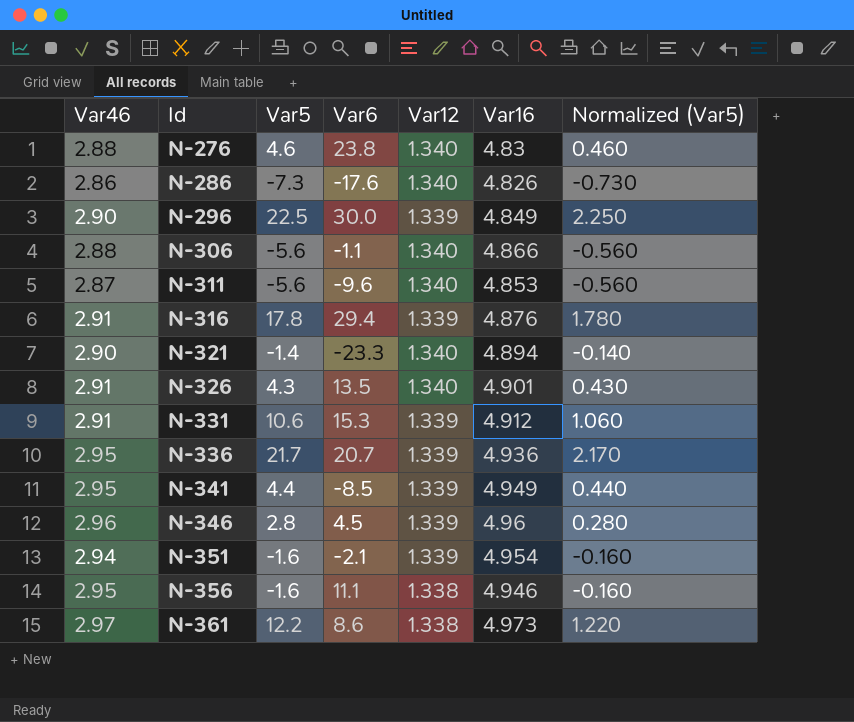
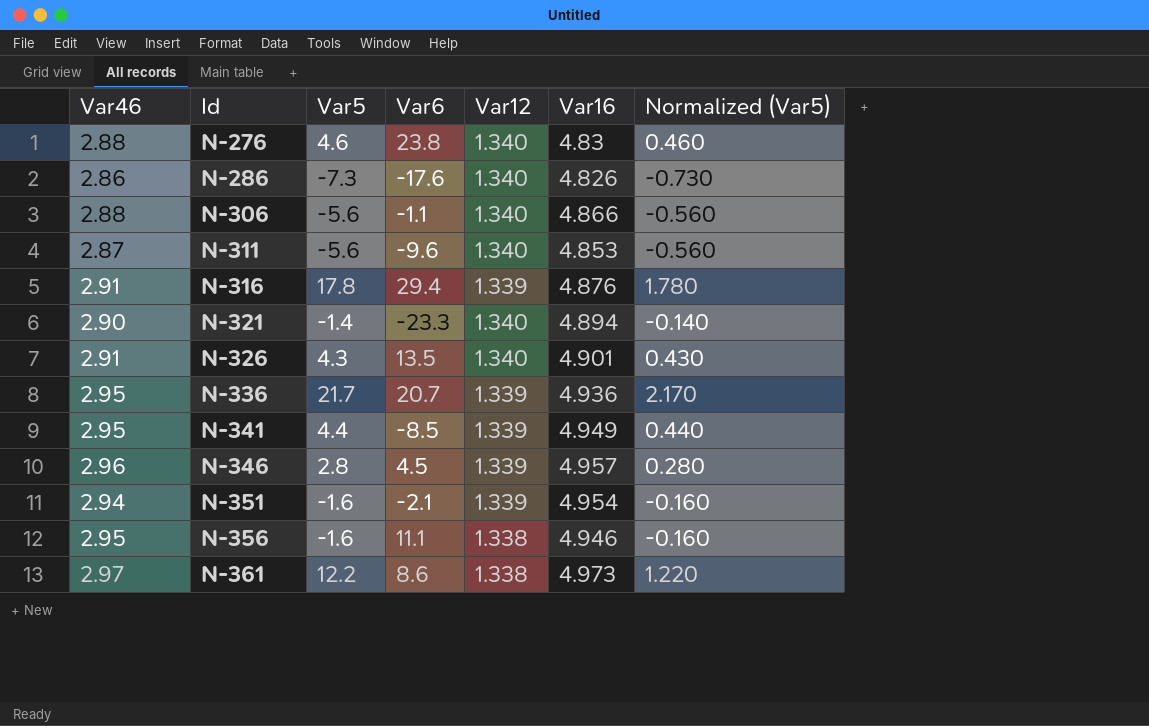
row N-296: 2.90 | 22.5 | 30.0 | 1.339 | 4.849 | 2.250 -> none
row N-331: 2.91 | 10.6 | 15.3 | 1.339 | 4.912 | 1.060 -> none
N-346 | Var16: 4.96 -> 4.957

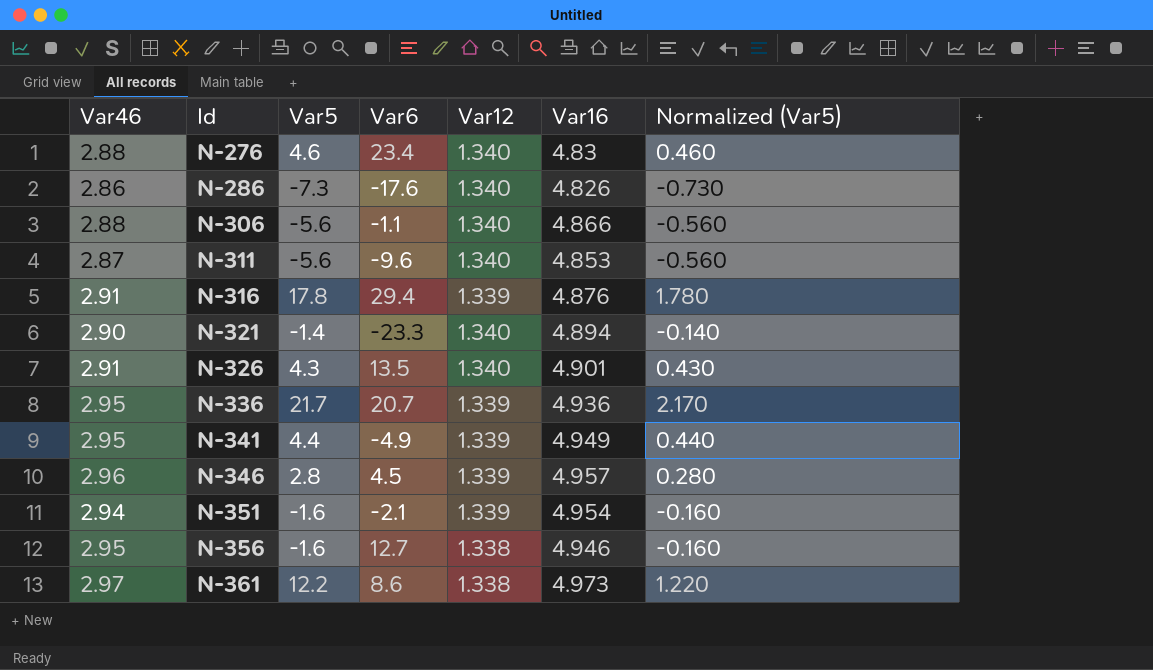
N-276 | Var6: 23.8 -> 23.4
N-341 | Var6: -8.5 -> -4.9
N-356 | Var6: 11.1 -> 12.7

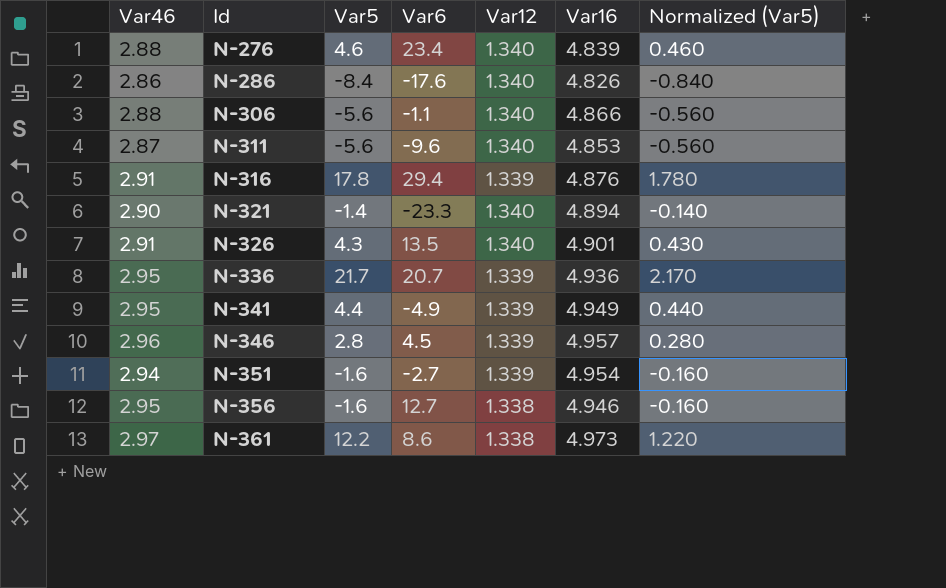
N-276 | Var16: 4.83 -> 4.839
N-286 | Var5: -7.3 -> -8.4
N-286 | Normalized (Var5): -0.730 -> -0.840
N-351 | Var6: -2.1 -> -2.7

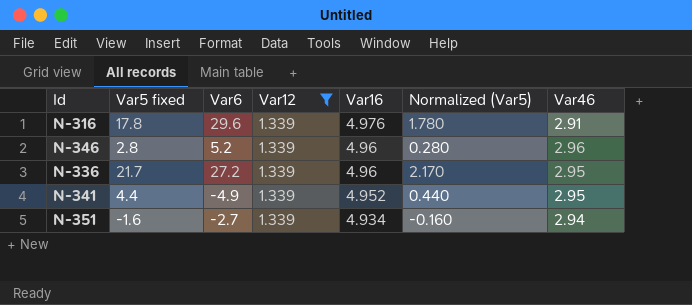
filter: none -> Var12 = 1.339
row order: Id ascending -> Var16 descending
column name: Var5 -> Var5 fixed
column Var46 | position: 1 -> 7
N-316 | Var6: 29.4 -> 29.6
N-316 | Var16: 4.876 -> 4.976
N-346 | Var6: 4.5 -> 5.2
N-346 | Var16: 4.957 -> 4.96
N-336 | Var6: 20.7 -> 27.2
N-336 | Var16: 4.936 -> 4.96
N-341 | Var16: 4.949 -> 4.952
N-351 | Var16: 4.954 -> 4.934

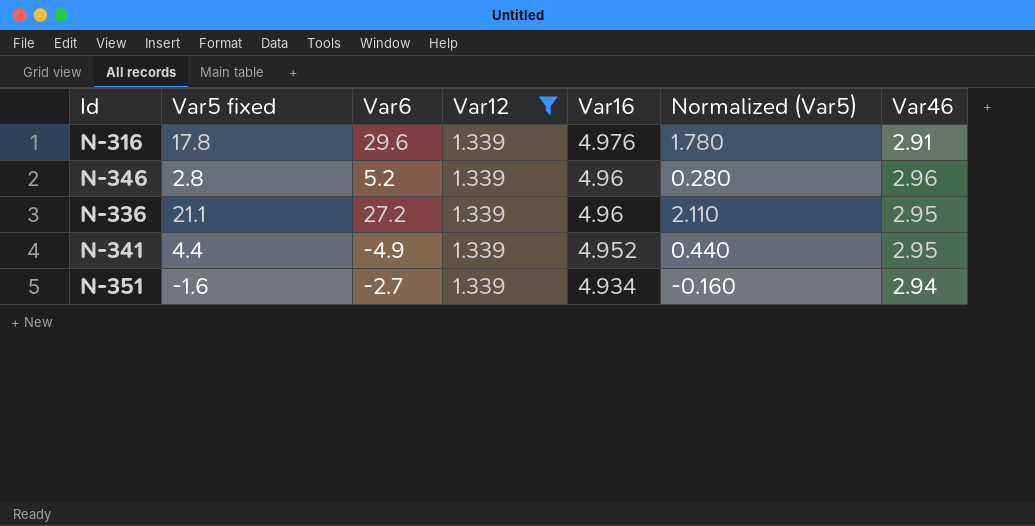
N-336 | Var5 fixed: 21.7 -> 21.1
N-336 | Normalized (Var5): 2.170 -> 2.110

